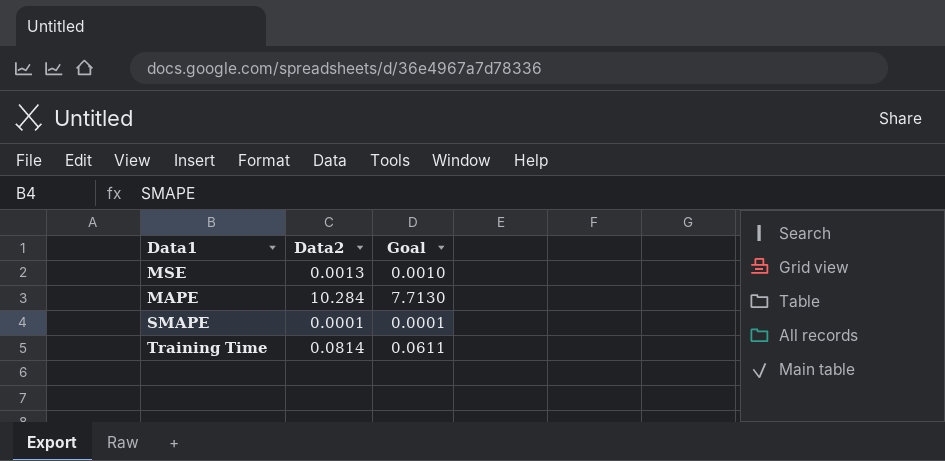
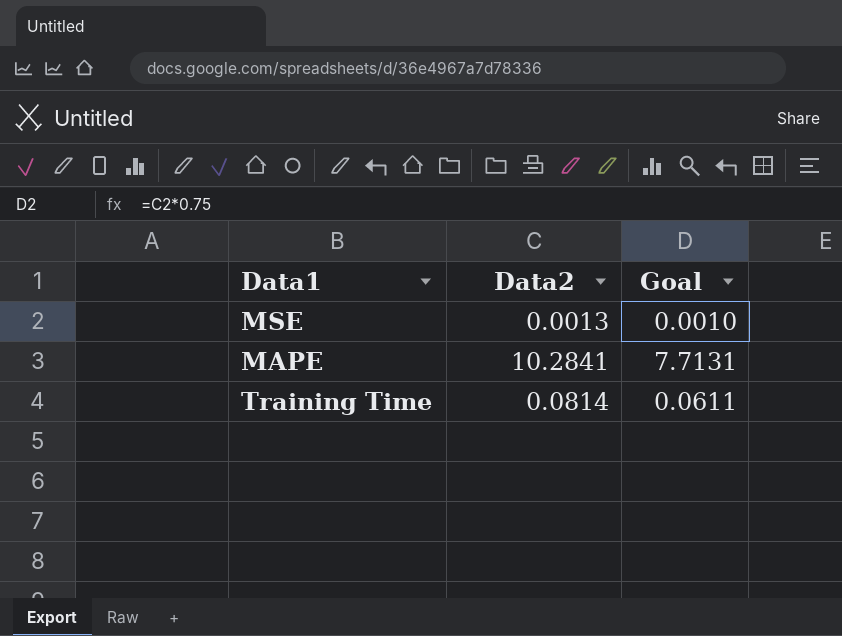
row SMAPE: 0.0001 | 0.0001 -> none
MAPE | Data2: 10.284 -> 10.2841
MAPE | Goal: 7.7130 -> 7.7131

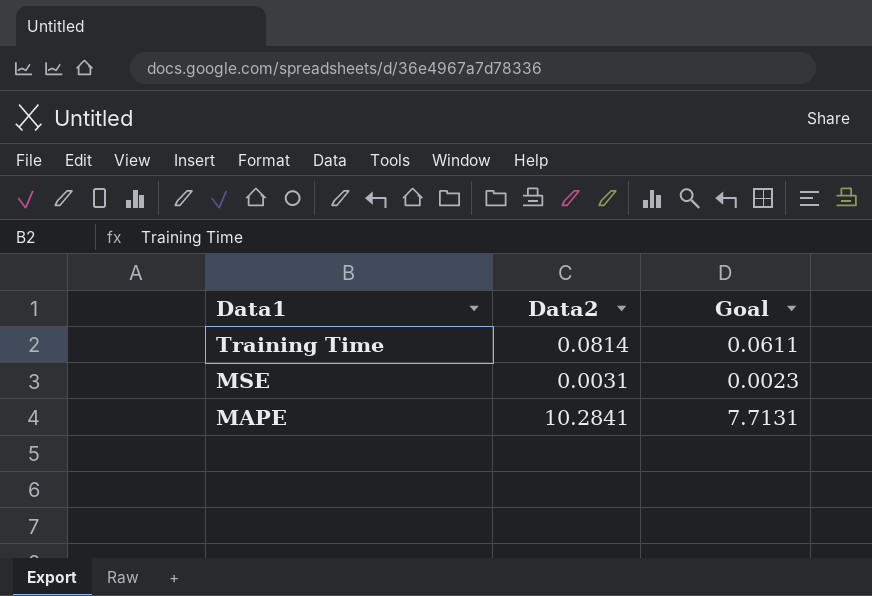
row order: none -> Data1 descending
MSE | Data2: 0.0013 -> 0.0031
MSE | Goal: 0.0010 -> 0.0023

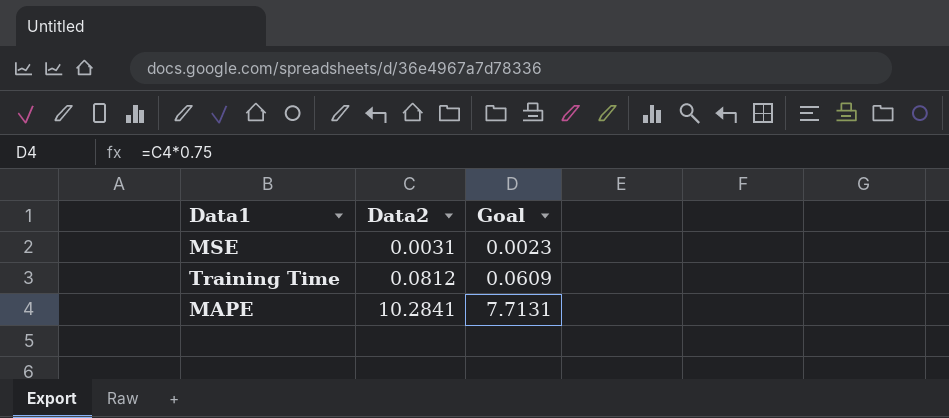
row order: Data1 descending -> Data2 ascending
Training Time | Data2: 0.0814 -> 0.0812
Training Time | Goal: 0.0611 -> 0.0609

